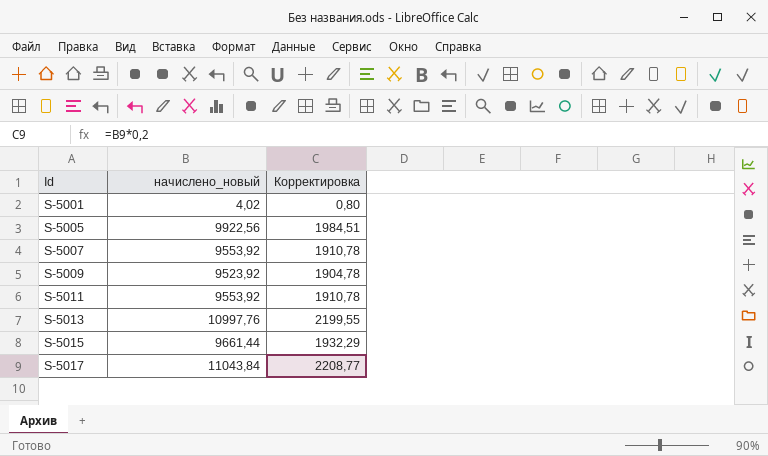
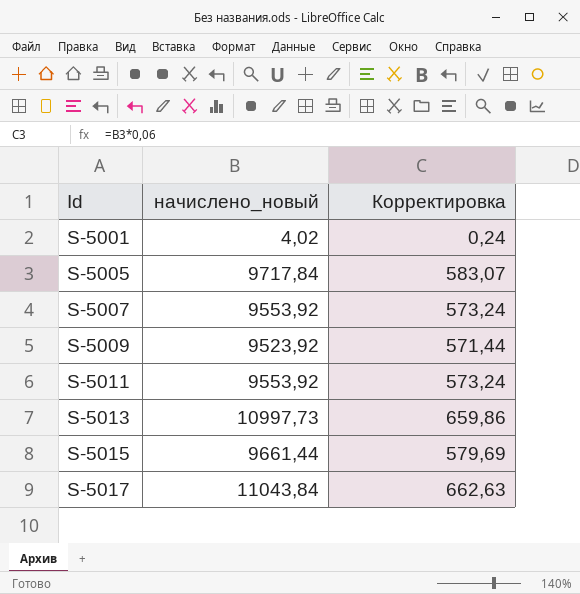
column Корректировка | formula: [начислено_новый] * 0,2 -> [начислено_новый] * 0,06
S-5005 | начислено_новый: 9922,56 -> 9717,84
S-5013 | начислено_новый: 10997,76 -> 10997,73

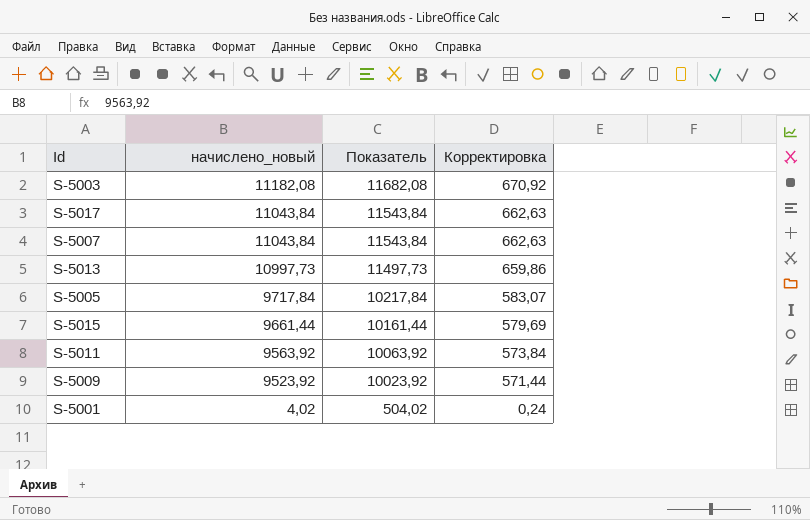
row order: Id ascending -> начислено_новый descending
column Показатель | formula: none -> [начислено_новый] + 500
row S-5003: none -> 11182,08 | 11682,08 | 670,92
S-5007 | начислено_новый: 9553,92 -> 11043,84
S-5007 | Корректировка: 573,24 -> 662,63
S-5011 | начислено_новый: 9553,92 -> 9563,92
S-5011 | Корректировка: 573,24 -> 573,84

